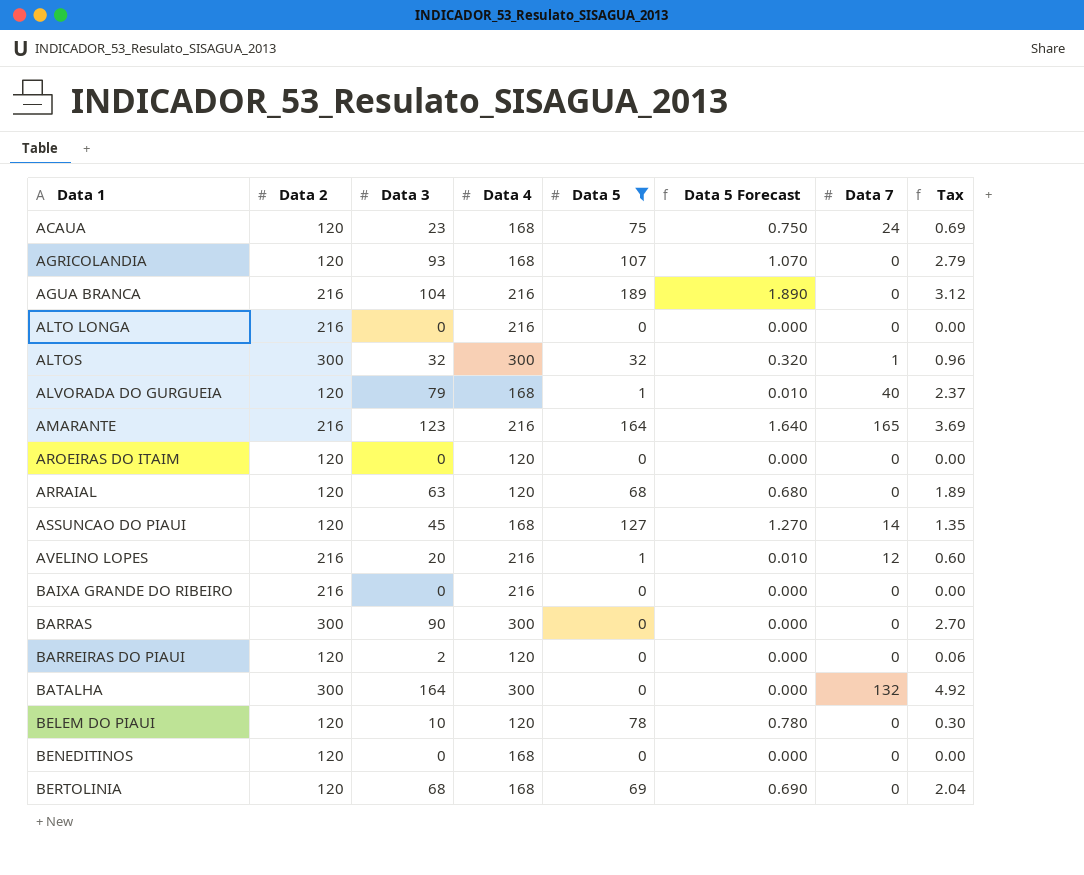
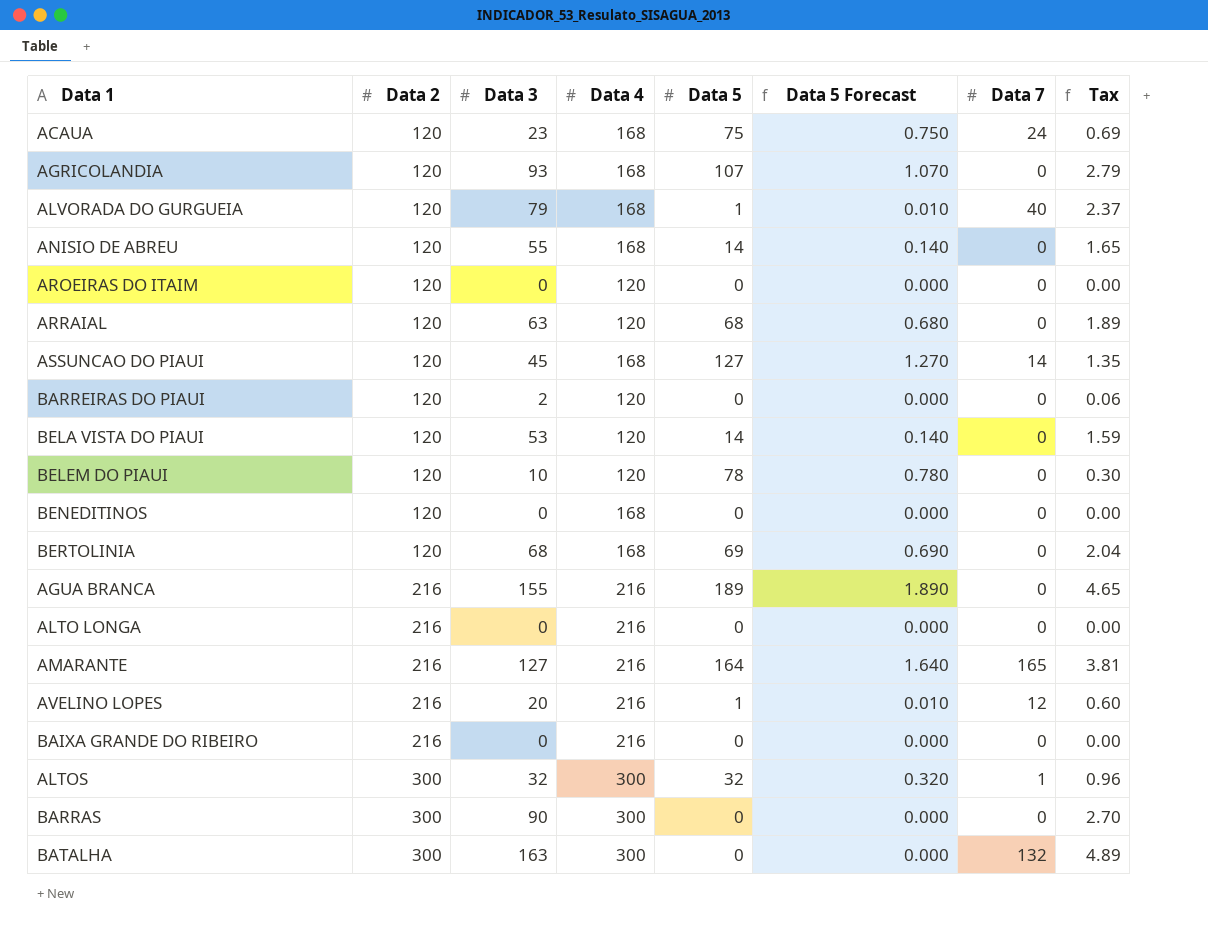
filter: Data 5 != 14 -> none
row order: Data 1 ascending -> Data 2 ascending
AGUA BRANCA | Data 3: 104 -> 155
AGUA BRANCA | Tax: 3.12 -> 4.65
AMARANTE | Data 3: 123 -> 127
AMARANTE | Tax: 3.69 -> 3.81
BATALHA | Data 3: 164 -> 163
BATALHA | Tax: 4.92 -> 4.89

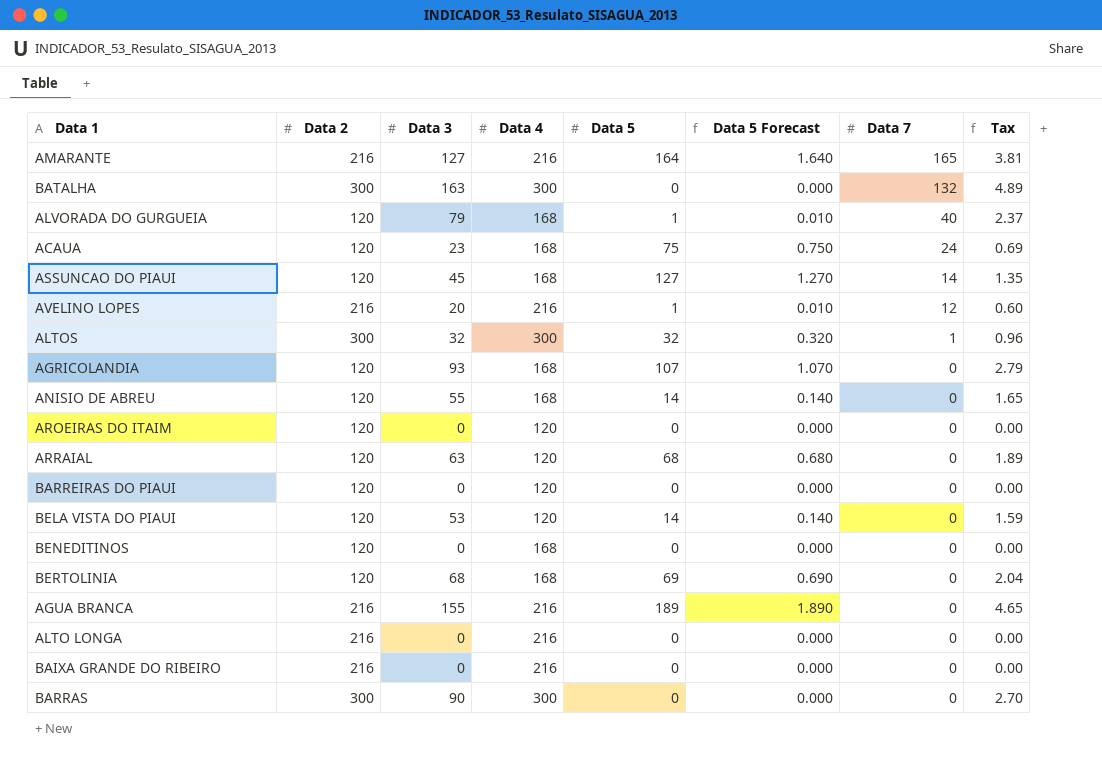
row order: Data 2 ascending -> Data 7 descending
row BELEM DO PIAUI: 120 | 10 | 120 | 78 | 0.780 | 0 | 0.30 -> none
BARREIRAS DO PIAUI | Data 3: 2 -> 0
BARREIRAS DO PIAUI | Tax: 0.06 -> 0.00

